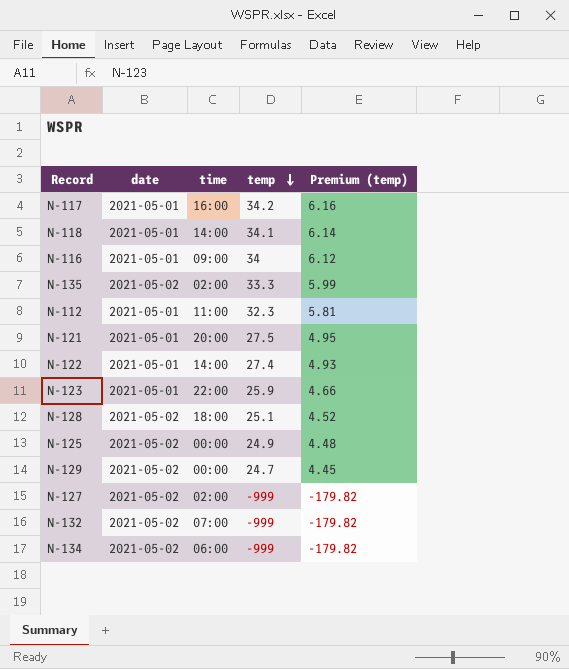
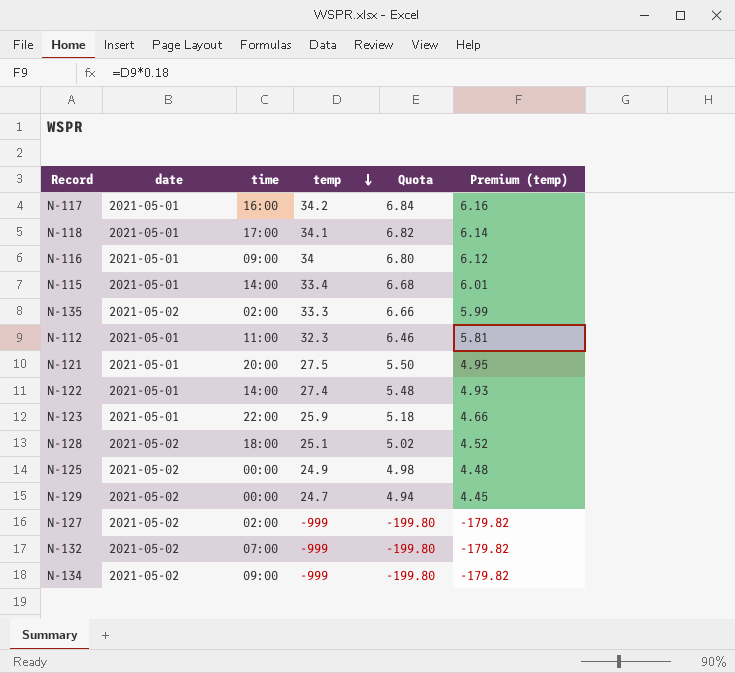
column Quota | formula: none -> [temp] * 0.2
N-118 | time: 14:00 -> 17:00
row N-115: none -> 2021-05-01 | 14:00 | 33.4 | 6.68 | 6.01
N-134 | time: 06:00 -> 09:00

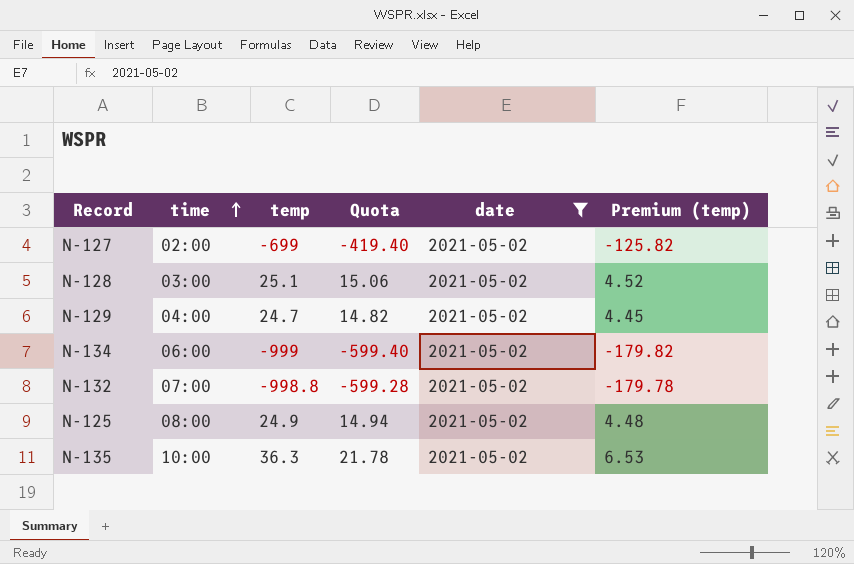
filter: none -> date = 2021-05-02
row order: temp descending -> time ascending
column Quota | formula: [temp] * 0.2 -> [temp] * 0.6
column date | position: 2 -> 5
N-127 | temp: -999 -> -699
N-127 | Premium (temp): -179.82 -> -125.82
N-128 | time: 18:00 -> 03:00
N-129 | time: 00:00 -> 04:00
N-134 | time: 09:00 -> 06:00
N-132 | temp: -999 -> -998.8
N-132 | Premium (temp): -179.82 -> -179.78
N-125 | time: 00:00 -> 08:00
N-135 | time: 02:00 -> 10:00
N-135 | temp: 33.3 -> 36.3
N-135 | Premium (temp): 5.99 -> 6.53

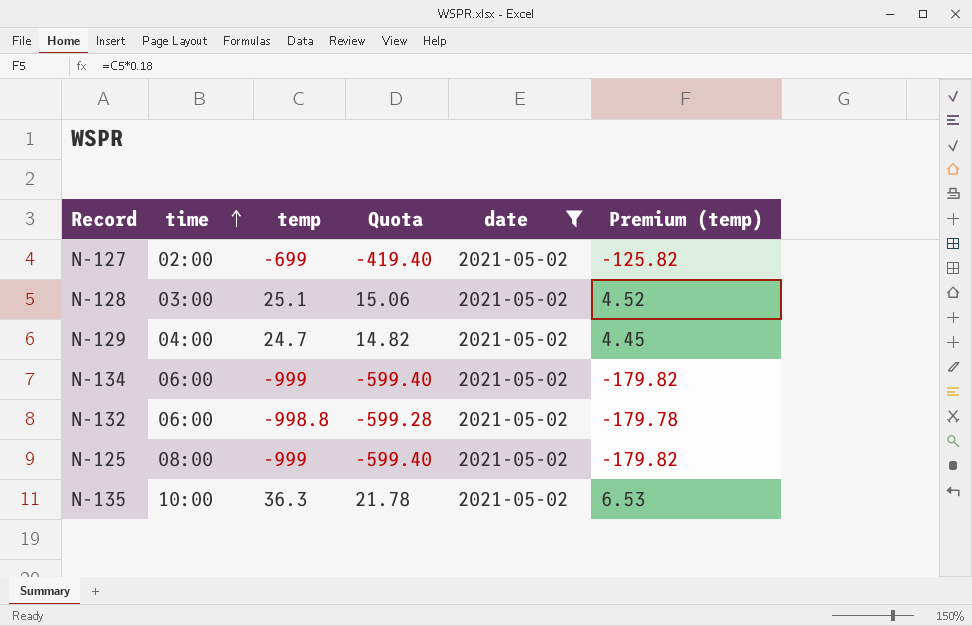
N-132 | time: 07:00 -> 06:00
N-125 | temp: 24.9 -> -999
N-125 | Quota: 14.94 -> -599.40
N-125 | Premium (temp): 4.48 -> -179.82

